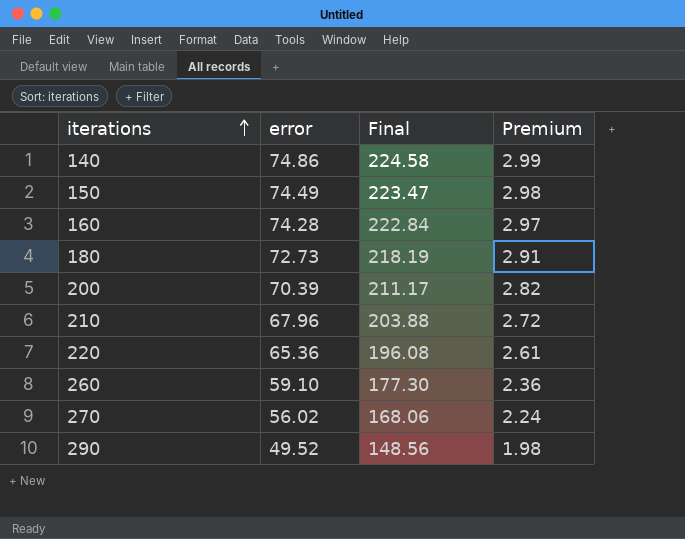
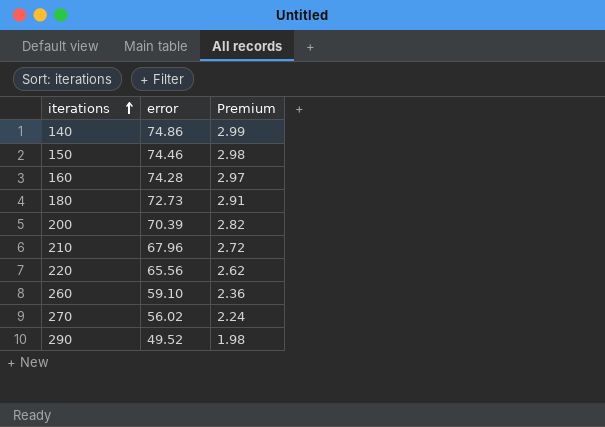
column Final | formula: [error] * 3 -> none
150 | error: 74.49 -> 74.46
220 | error: 65.36 -> 65.56
220 | Premium: 2.61 -> 2.62

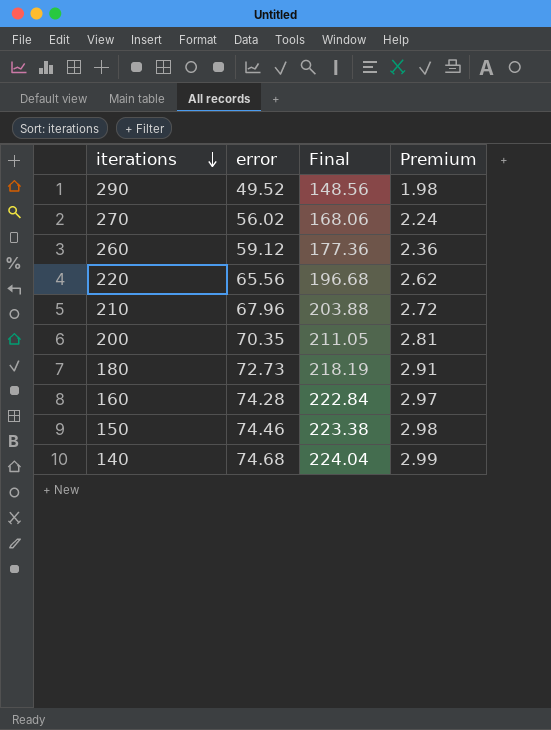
row order: iterations ascending -> iterations descending
column Final | formula: none -> [error] * 3
260 | error: 59.10 -> 59.12
200 | error: 70.39 -> 70.35
200 | Premium: 2.82 -> 2.81
140 | error: 74.86 -> 74.68

